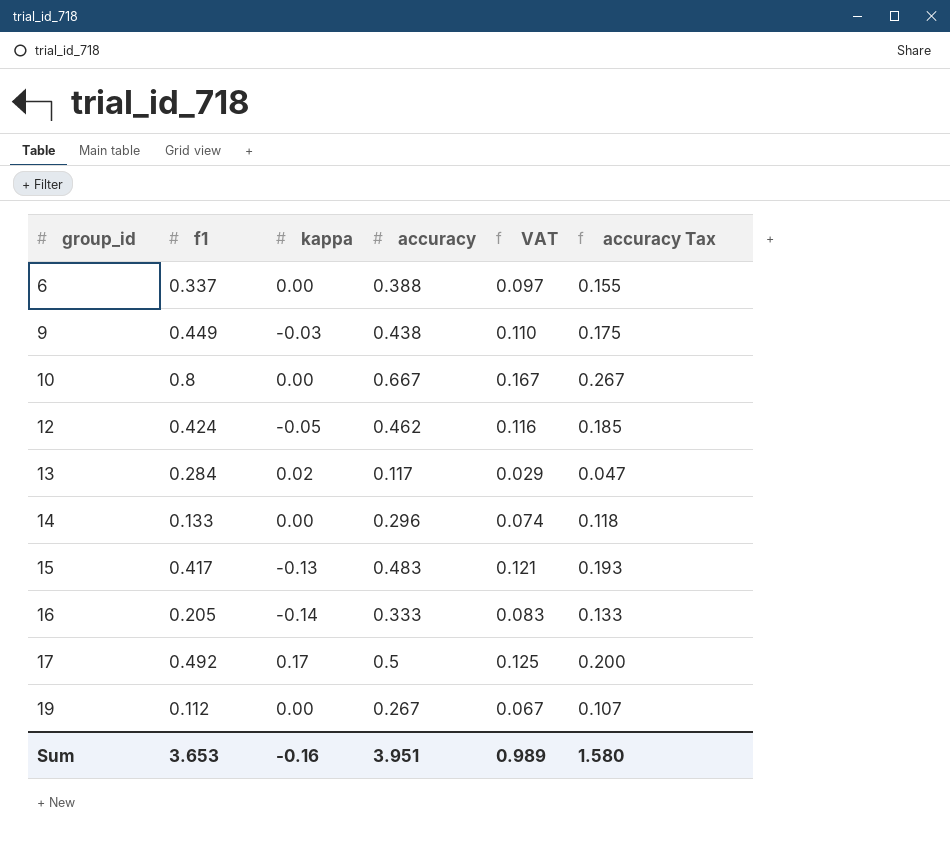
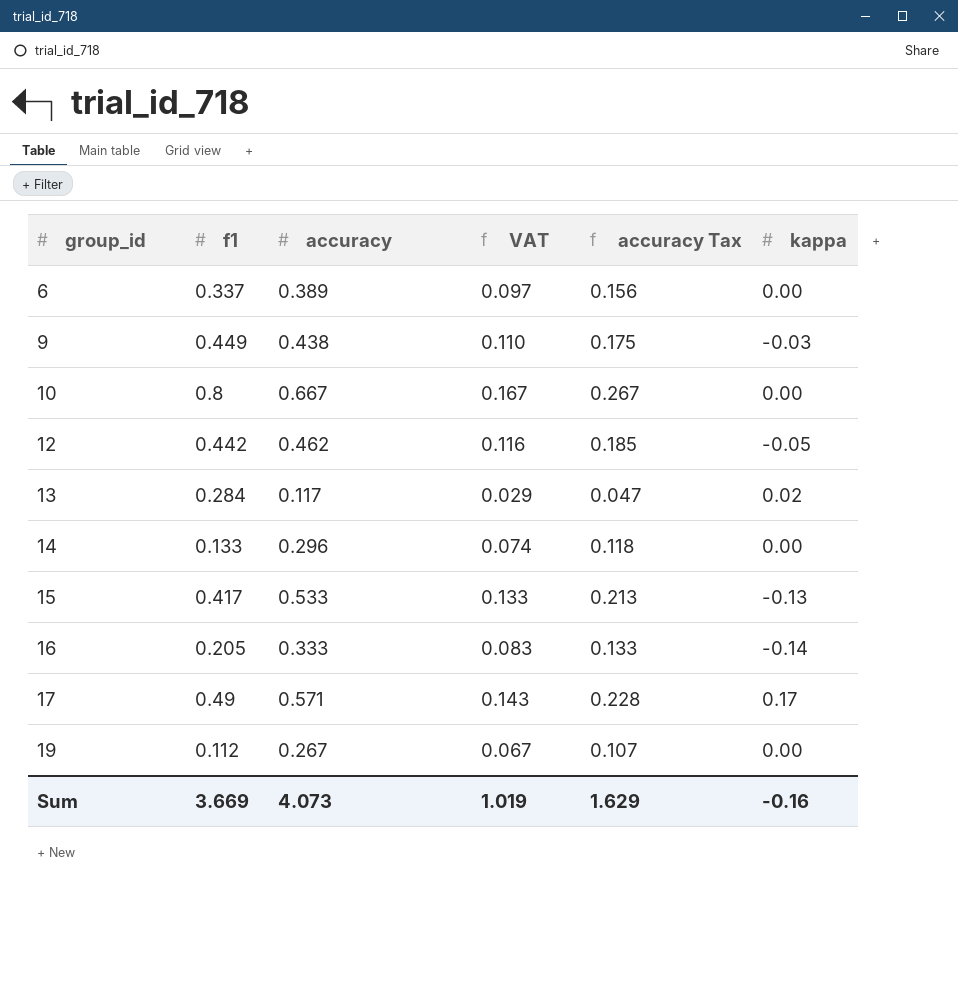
column kappa | position: 3 -> 6
6 | accuracy: 0.388 -> 0.389
6 | accuracy Tax: 0.155 -> 0.156
12 | f1: 0.424 -> 0.442
15 | accuracy: 0.483 -> 0.533
15 | VAT: 0.121 -> 0.133
15 | accuracy Tax: 0.193 -> 0.213
17 | f1: 0.492 -> 0.49
17 | accuracy: 0.5 -> 0.571
17 | VAT: 0.125 -> 0.143
17 | accuracy Tax: 0.200 -> 0.228
Sum | f1: 3.653 -> 3.669
Sum | accuracy: 3.951 -> 4.073
Sum | VAT: 0.989 -> 1.019
Sum | accuracy Tax: 1.580 -> 1.629

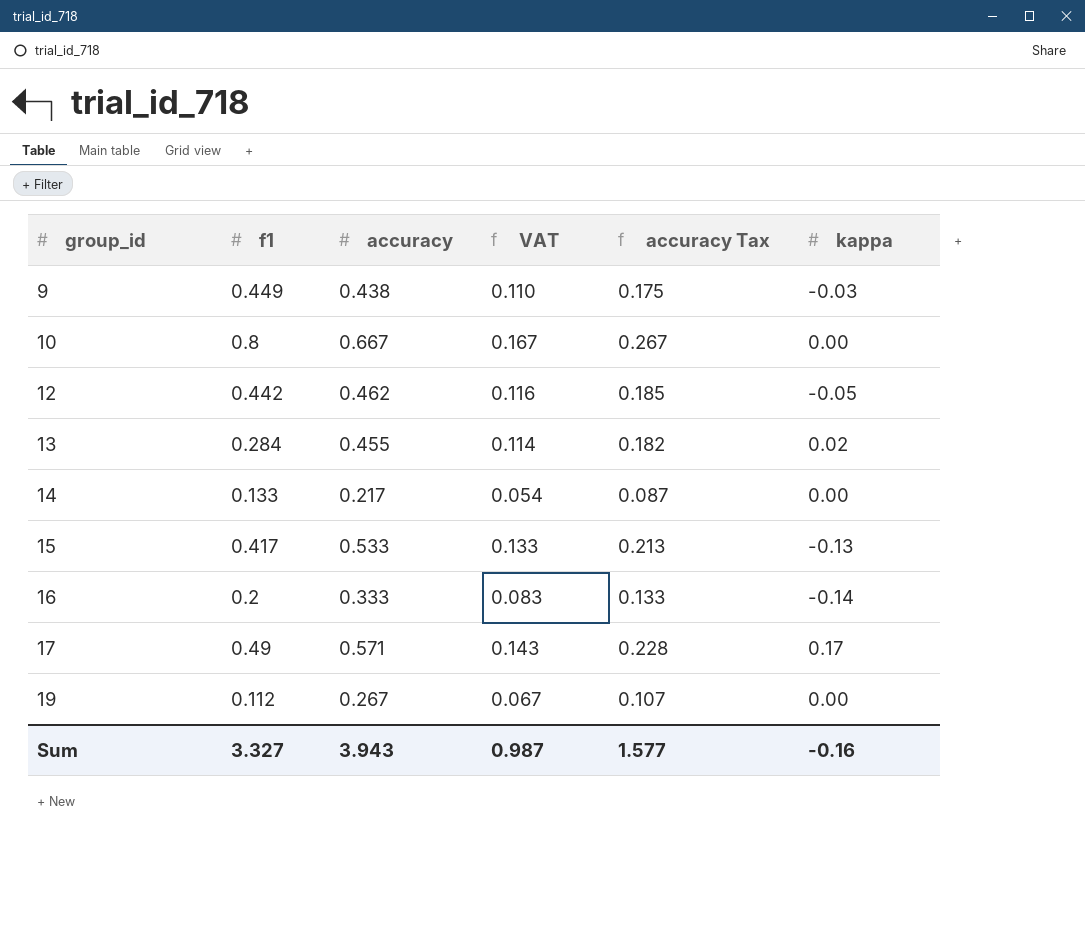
row 6: 0.337 | 0.389 | 0.097 | 0.156 | 0.00 -> none
13 | accuracy: 0.117 -> 0.455
13 | VAT: 0.029 -> 0.114
13 | accuracy Tax: 0.047 -> 0.182
14 | accuracy: 0.296 -> 0.217
14 | VAT: 0.074 -> 0.054
14 | accuracy Tax: 0.118 -> 0.087
16 | f1: 0.205 -> 0.2
Sum | f1: 3.669 -> 3.327
Sum | accuracy: 4.073 -> 3.943
Sum | VAT: 1.019 -> 0.987
Sum | accuracy Tax: 1.629 -> 1.577

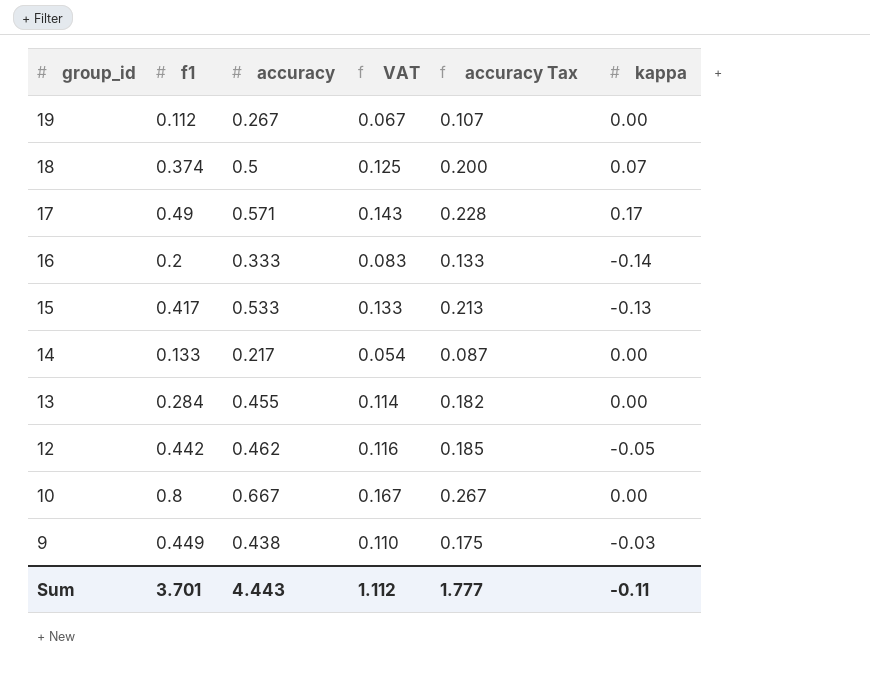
row order: group_id ascending -> group_id descending
row 18: none -> 0.374 | 0.5 | 0.125 | 0.200 | 0.07
13 | kappa: 0.02 -> 0.00
Sum | f1: 3.327 -> 3.701
Sum | accuracy: 3.943 -> 4.443
Sum | VAT: 0.987 -> 1.112
Sum | accuracy Tax: 1.577 -> 1.777
Sum | kappa: -0.16 -> -0.11

